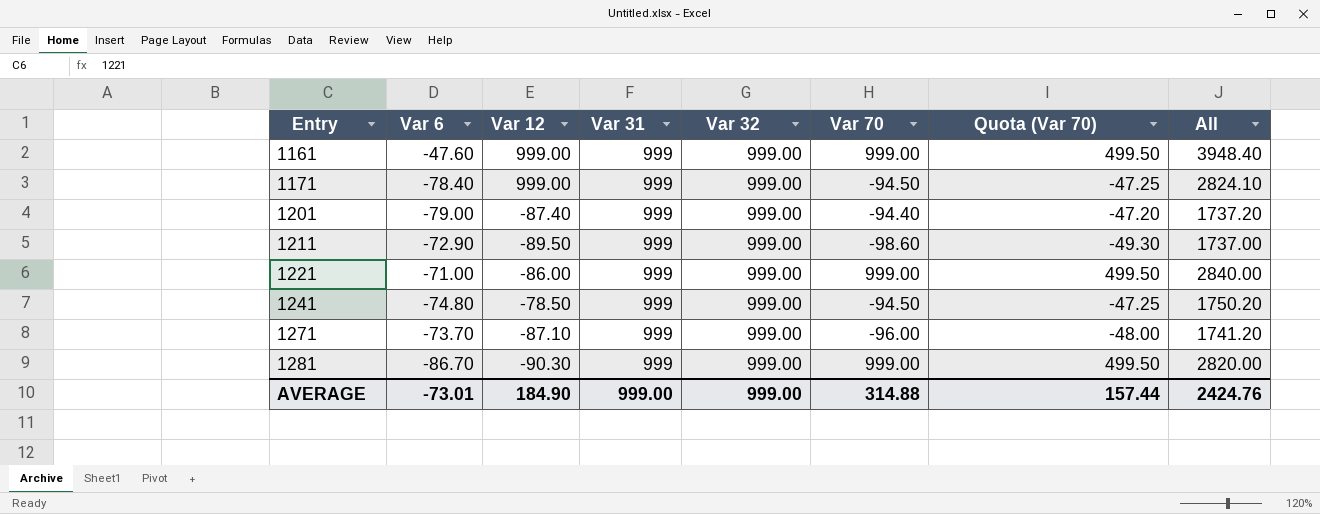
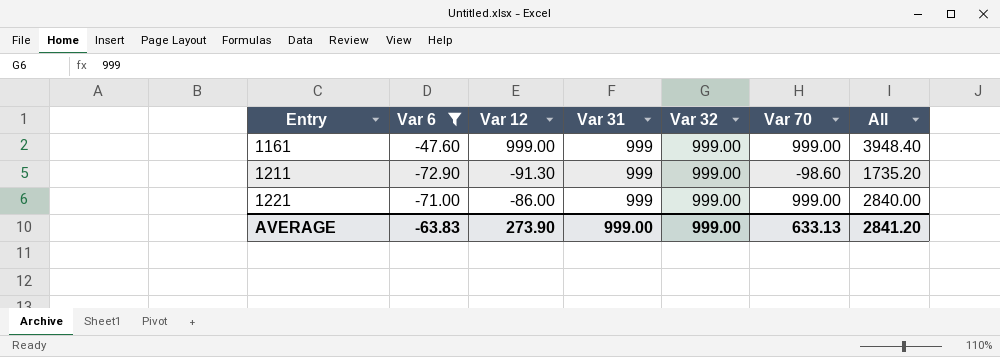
filter: none -> Var 6 >= -72.90
column Quota (Var 70) | formula: [Var 70] * 0.5 -> none
1211 | Var 12: -89.50 -> -91.30
1211 | All: 1737.00 -> 1735.20
AVERAGE | Var 6: -73.01 -> -63.83
AVERAGE | Var 12: 184.90 -> 273.90
AVERAGE | Var 70: 314.88 -> 633.13
AVERAGE | All: 2424.76 -> 2841.20

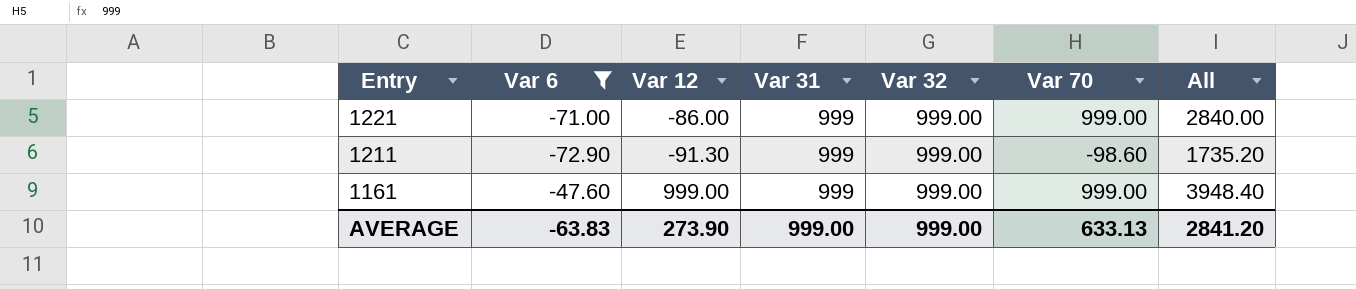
row order: Entry ascending -> Entry descending

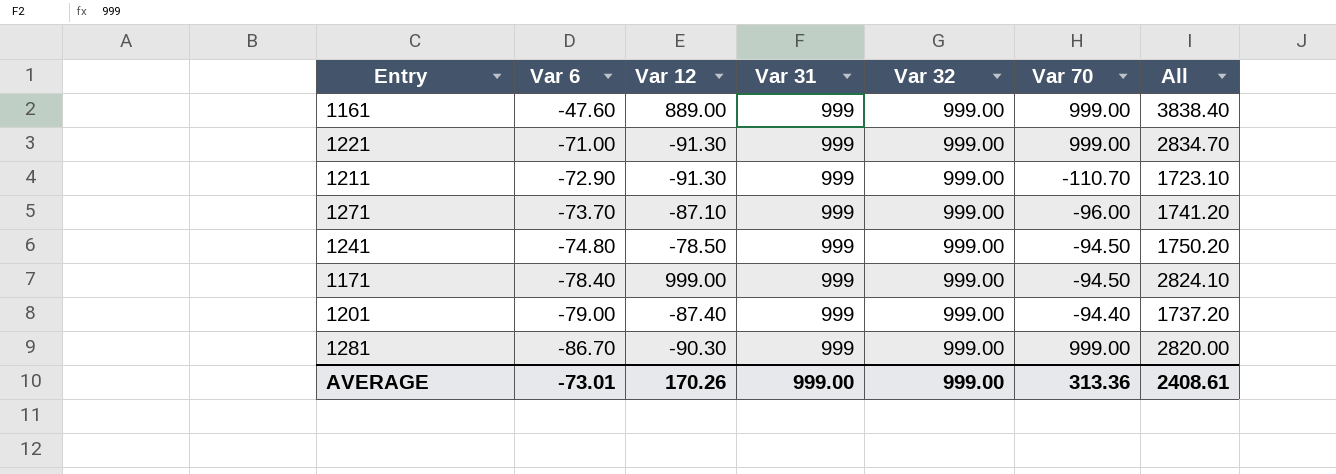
filter: Var 6 >= -72.90 -> none
row order: Entry descending -> Var 6 descending
1161 | Var 12: 999.00 -> 889.00
1161 | All: 3948.40 -> 3838.40
1221 | Var 12: -86.00 -> -91.30
1221 | All: 2840.00 -> 2834.70
1211 | Var 70: -98.60 -> -110.70
1211 | All: 1735.20 -> 1723.10
AVERAGE | Var 6: -63.83 -> -73.01
AVERAGE | Var 12: 273.90 -> 170.26
AVERAGE | Var 70: 633.13 -> 313.36
AVERAGE | All: 2841.20 -> 2408.61

